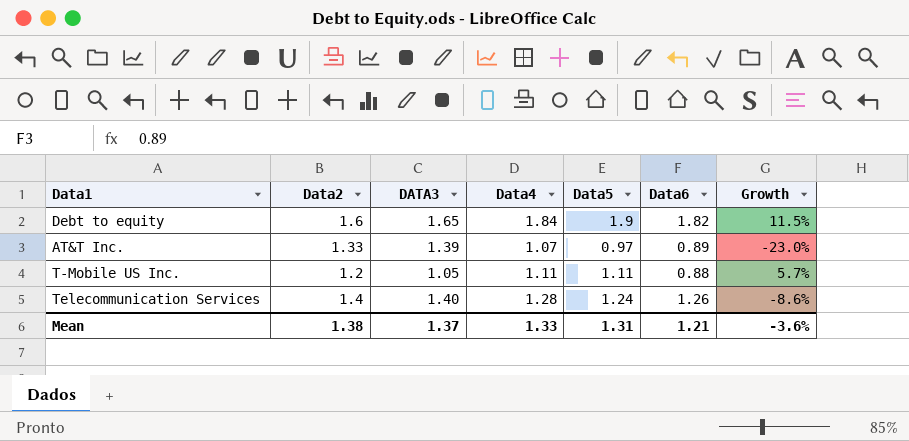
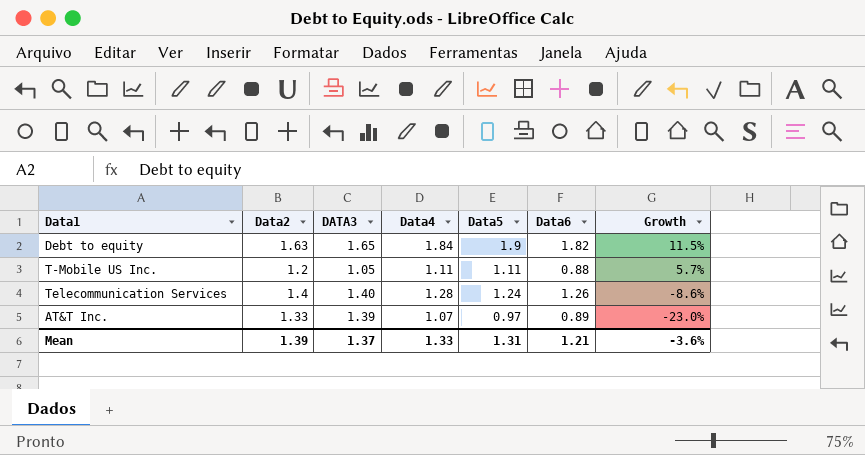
row order: none -> Growth descending
Debt to equity | Data2: 1.6 -> 1.63
Mean | Data2: 1.38 -> 1.39

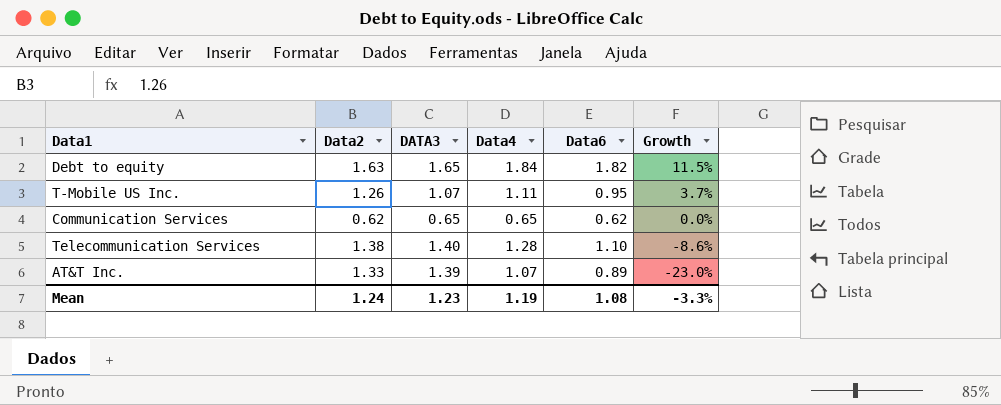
column Data5 | position: 5 -> none
T-Mobile US Inc. | Data2: 1.2 -> 1.26
T-Mobile US Inc. | DATA3: 1.05 -> 1.07
T-Mobile US Inc. | Data6: 0.88 -> 0.95
T-Mobile US Inc. | Growth: 5.7% -> 3.7%
row Communication Services: none -> 0.62 | 0.65 | 0.65 | 0.62 | 0.0%
Telecommunication Services | Data2: 1.4 -> 1.38
Telecommunication Services | Data6: 1.26 -> 1.10
Mean | Data2: 1.39 -> 1.24
Mean | DATA3: 1.37 -> 1.23
Mean | Data4: 1.33 -> 1.19
Mean | Data6: 1.21 -> 1.08
Mean | Growth: -3.6% -> -3.3%

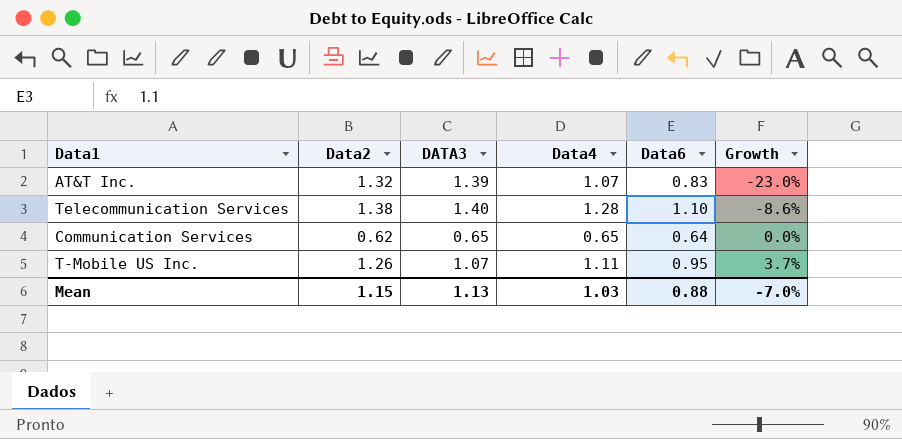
row order: Growth descending -> Growth ascending
row Debt to equity: 1.63 | 1.65 | 1.84 | 1.82 | 11.5% -> none
AT&T Inc. | Data2: 1.33 -> 1.32
AT&T Inc. | Data6: 0.89 -> 0.83
Communication Services | Data6: 0.62 -> 0.64
Mean | Data2: 1.24 -> 1.15
Mean | DATA3: 1.23 -> 1.13
Mean | Data4: 1.19 -> 1.03
Mean | Data6: 1.08 -> 0.88
Mean | Growth: -3.3% -> -7.0%

